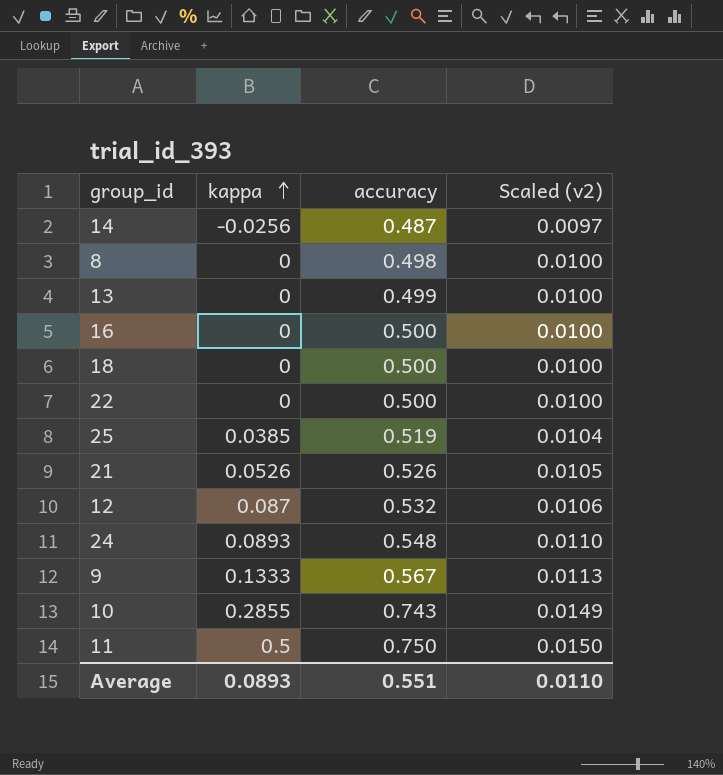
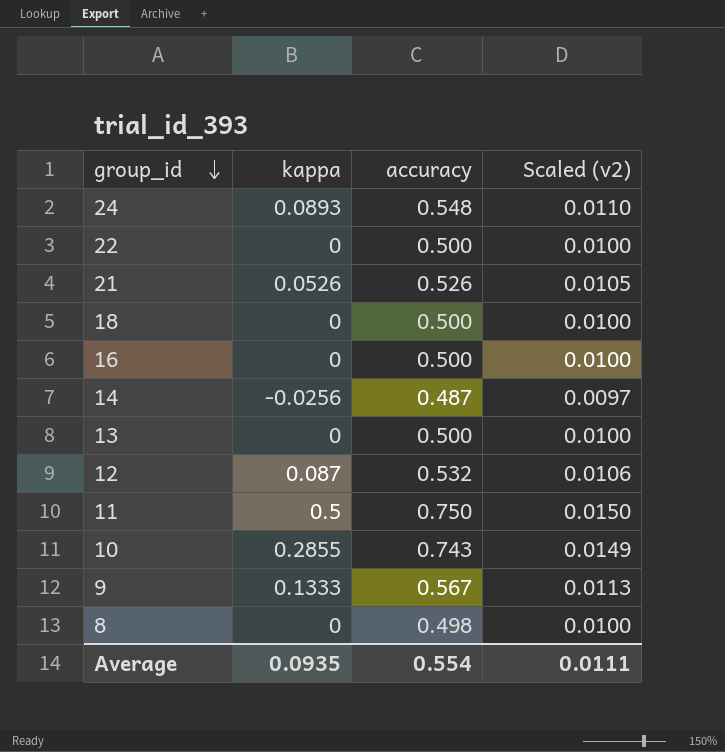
row order: kappa ascending -> group_id descending
row 25: 0.0385 | 0.519 | 0.0104 -> none
13 | accuracy: 0.499 -> 0.500
Average | kappa: 0.0893 -> 0.0935
Average | accuracy: 0.551 -> 0.554
Average | Scaled (v2): 0.0110 -> 0.0111

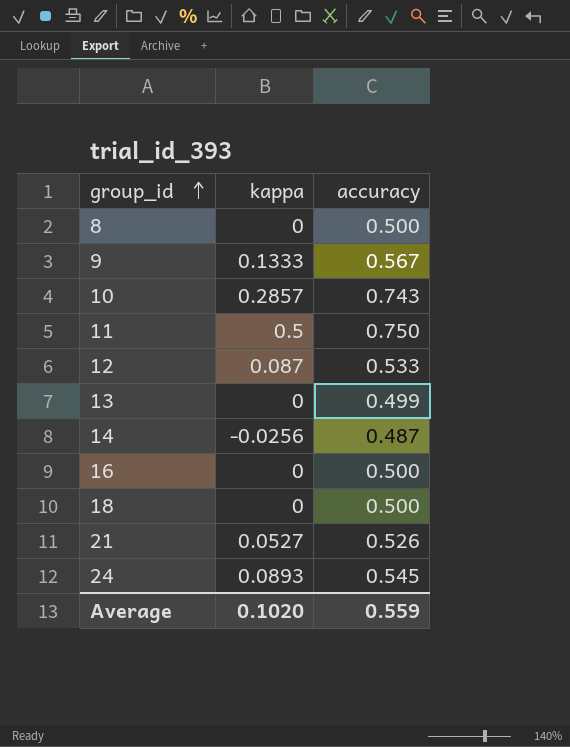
row order: group_id descending -> group_id ascending
column Scaled (v2) | formula: [accuracy] * 0.02 -> none
row 22: 0 | 0.500 | 0.0100 -> none
8 | accuracy: 0.498 -> 0.500
10 | kappa: 0.2855 -> 0.2857
12 | accuracy: 0.532 -> 0.533
13 | accuracy: 0.500 -> 0.499
21 | kappa: 0.0526 -> 0.0527
24 | accuracy: 0.548 -> 0.545
Average | kappa: 0.0935 -> 0.1020
Average | accuracy: 0.554 -> 0.559

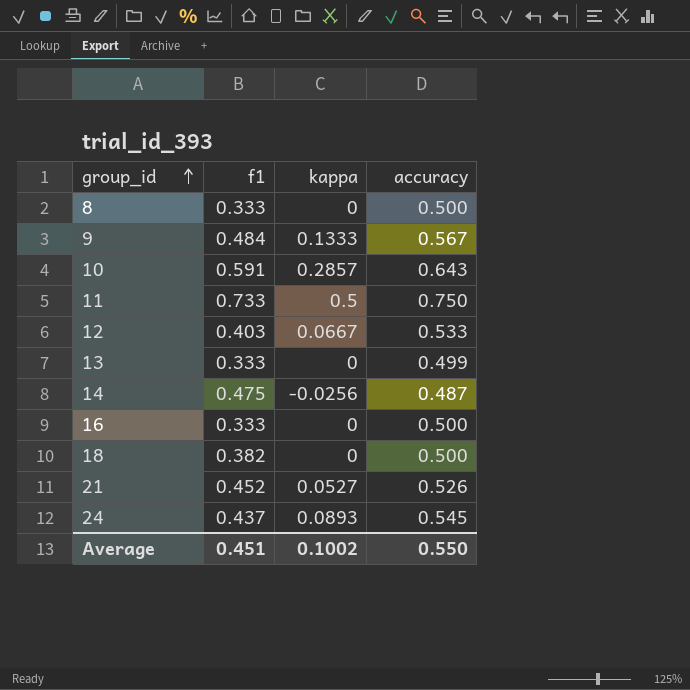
column f1 | position: none -> 2
10 | accuracy: 0.743 -> 0.643
12 | kappa: 0.087 -> 0.0667
Average | kappa: 0.1020 -> 0.1002
Average | accuracy: 0.559 -> 0.550

